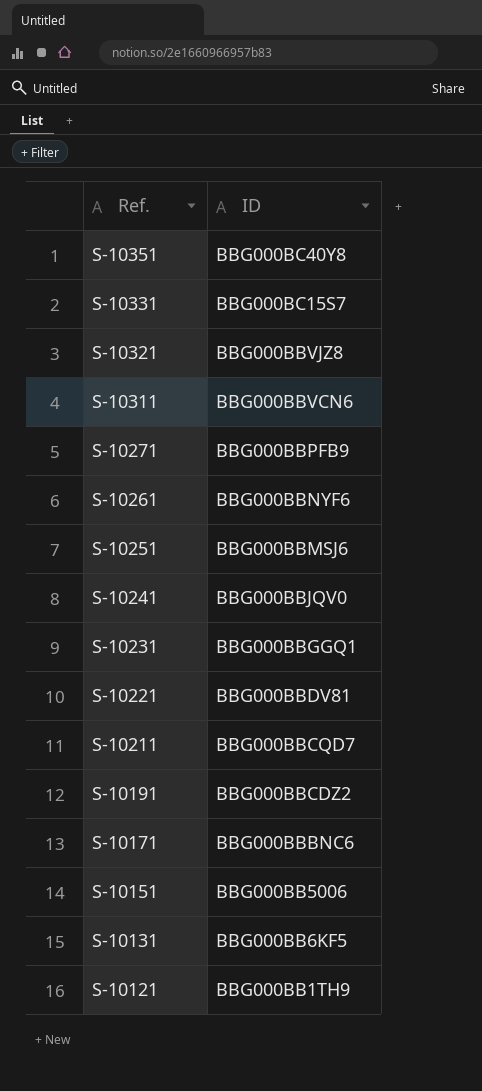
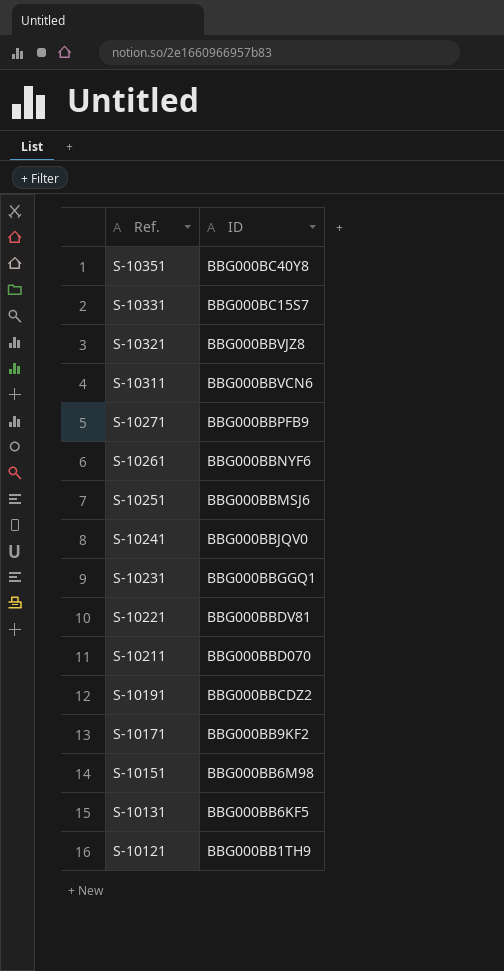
S-10211 | ID: BBG000BBCQD7 -> BBG000BBD070
S-10171 | ID: BBG000BBBNC6 -> BBG000BB9KF2
S-10151 | ID: BBG000BB5006 -> BBG000BB6M98

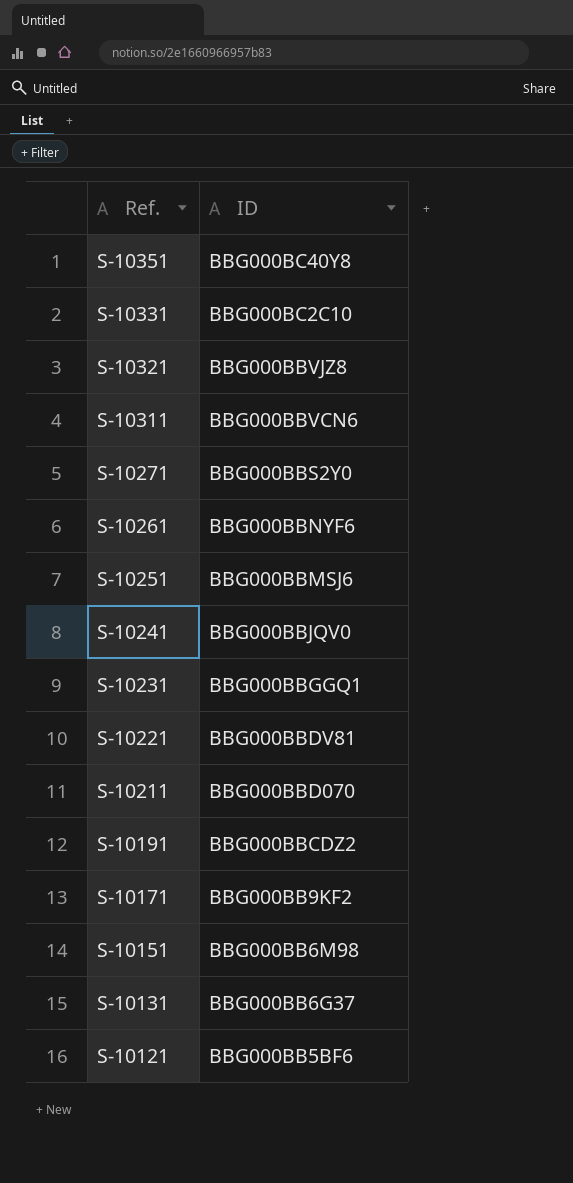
S-10331 | ID: BBG000BC15S7 -> BBG000BC2C10
S-10271 | ID: BBG000BBPFB9 -> BBG000BBS2Y0
S-10131 | ID: BBG000BB6KF5 -> BBG000BB6G37
S-10121 | ID: BBG000BB1TH9 -> BBG000BB5BF6

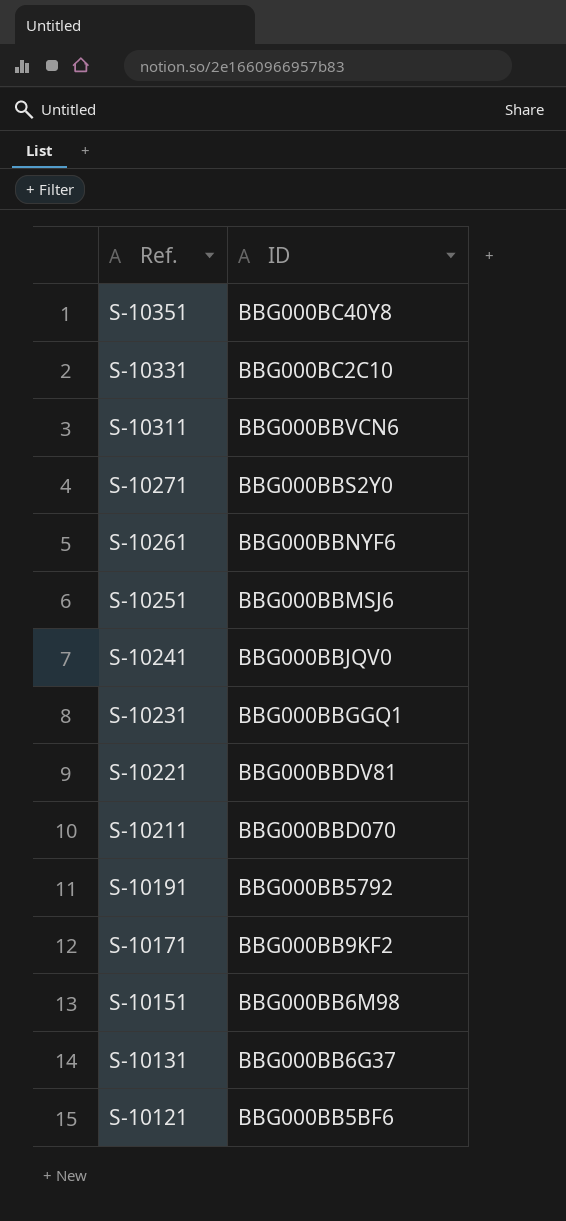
row S-10321: BBG000BBVJZ8 -> none
S-10191 | ID: BBG000BBCDZ2 -> BBG000BB5792

